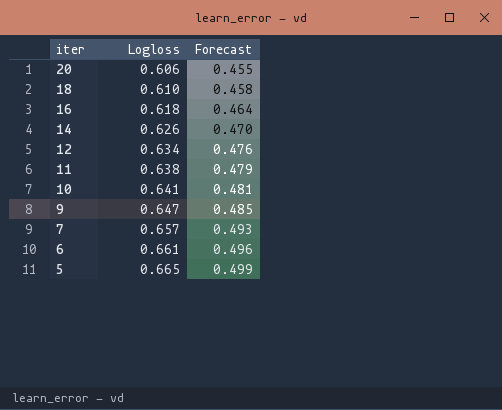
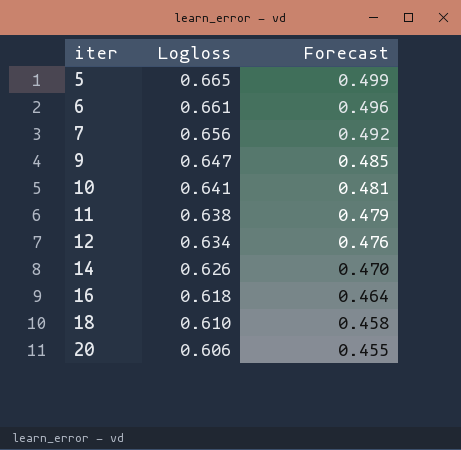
row order: iter descending -> iter ascending
7 | Logloss: 0.657 -> 0.656
7 | Forecast: 0.493 -> 0.492

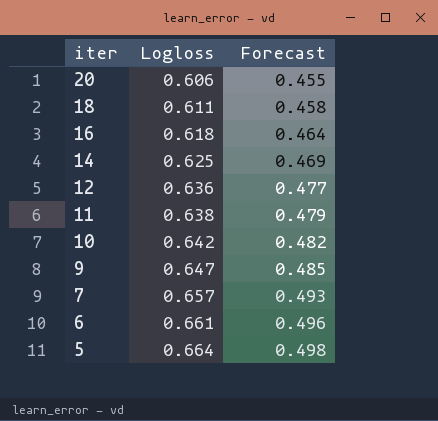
row order: iter ascending -> iter descending
18 | Logloss: 0.610 -> 0.611
14 | Logloss: 0.626 -> 0.625
14 | Forecast: 0.470 -> 0.469
12 | Logloss: 0.634 -> 0.636
12 | Forecast: 0.476 -> 0.477
10 | Logloss: 0.641 -> 0.642
10 | Forecast: 0.481 -> 0.482
7 | Logloss: 0.656 -> 0.657
7 | Forecast: 0.492 -> 0.493
5 | Logloss: 0.665 -> 0.664
5 | Forecast: 0.499 -> 0.498

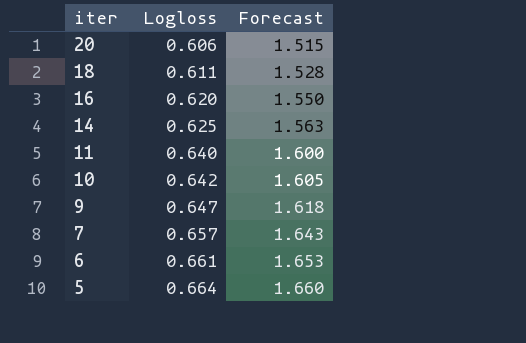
column Forecast | formula: [Logloss] * 0.75 -> [Logloss] * 2.5
row 12: 0.636 | 0.477 -> none
16 | Logloss: 0.618 -> 0.620
11 | Logloss: 0.638 -> 0.640

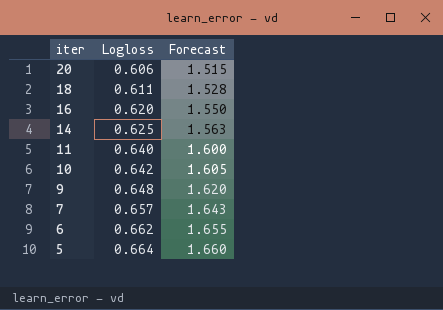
9 | Logloss: 0.647 -> 0.648
9 | Forecast: 1.618 -> 1.620
6 | Logloss: 0.661 -> 0.662
6 | Forecast: 1.653 -> 1.655

